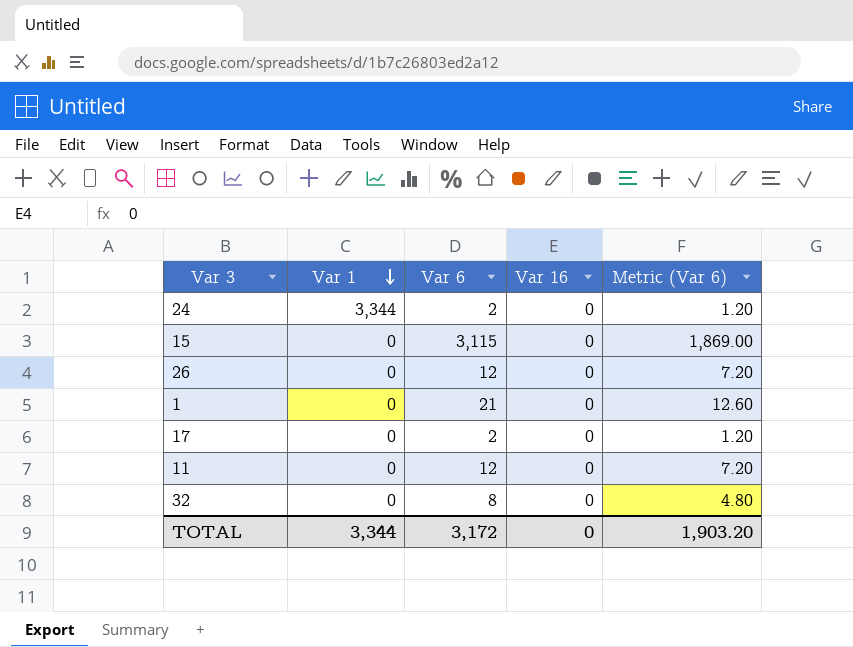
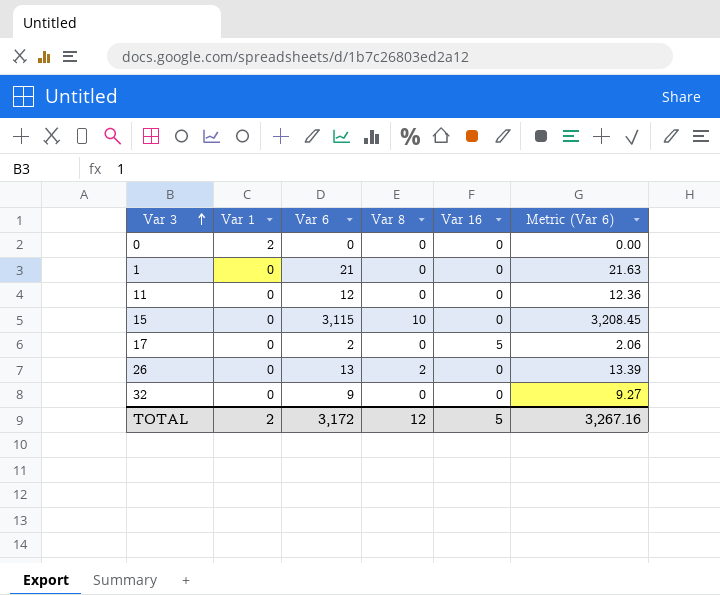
row order: Var 1 descending -> Var 3 ascending
column Var 8 | position: none -> 4
column Metric (Var 6) | formula: [Var 6] * 0.6 -> [Var 6] * 1.03
row 24: 3,344 | 2 | 0 | 1.20 -> none
row 0: none -> 2 | 0 | 0 | 0 | 0.00
17 | Var 16: 0 -> 5
26 | Var 6: 12 -> 13
32 | Var 6: 8 -> 9
TOTAL | Var 1: 3,344 -> 2
TOTAL | Var 16: 0 -> 5
TOTAL | Metric (Var 6): 1,903.20 -> 3,267.16

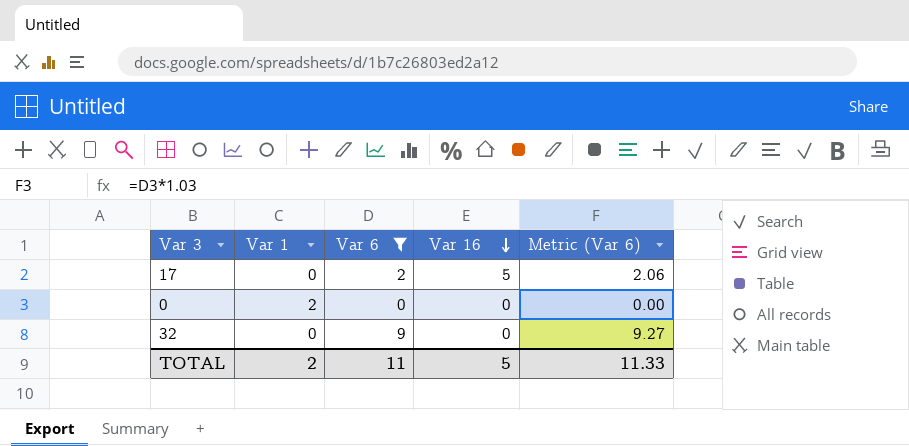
filter: none -> Var 6 <= 9
row order: Var 3 ascending -> Var 16 descending
column Var 8 | position: 4 -> none
TOTAL | Var 6: 3,172 -> 11
TOTAL | Metric (Var 6): 3,267.16 -> 11.33

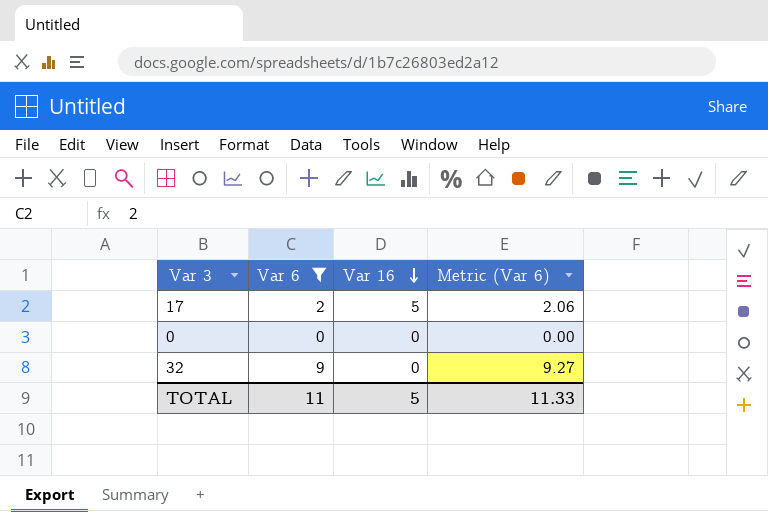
column Var 1 | position: 2 -> none

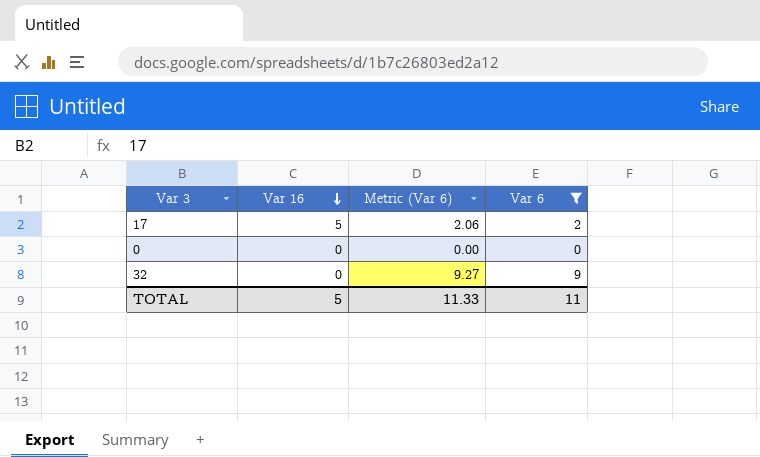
column Var 6 | position: 2 -> 4

